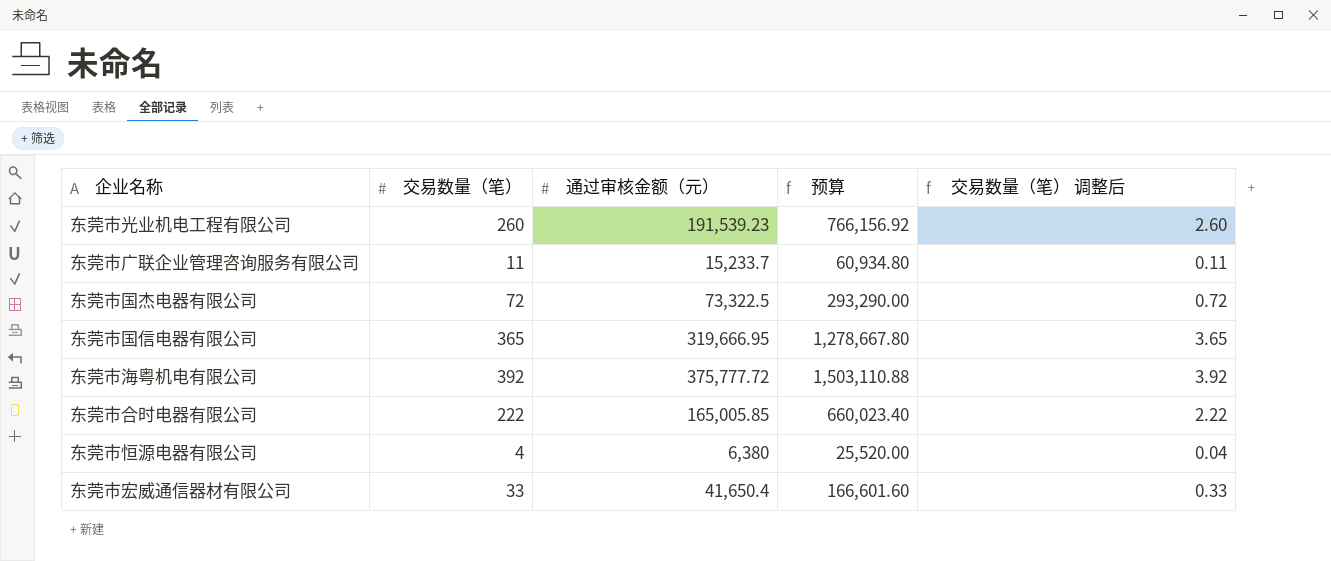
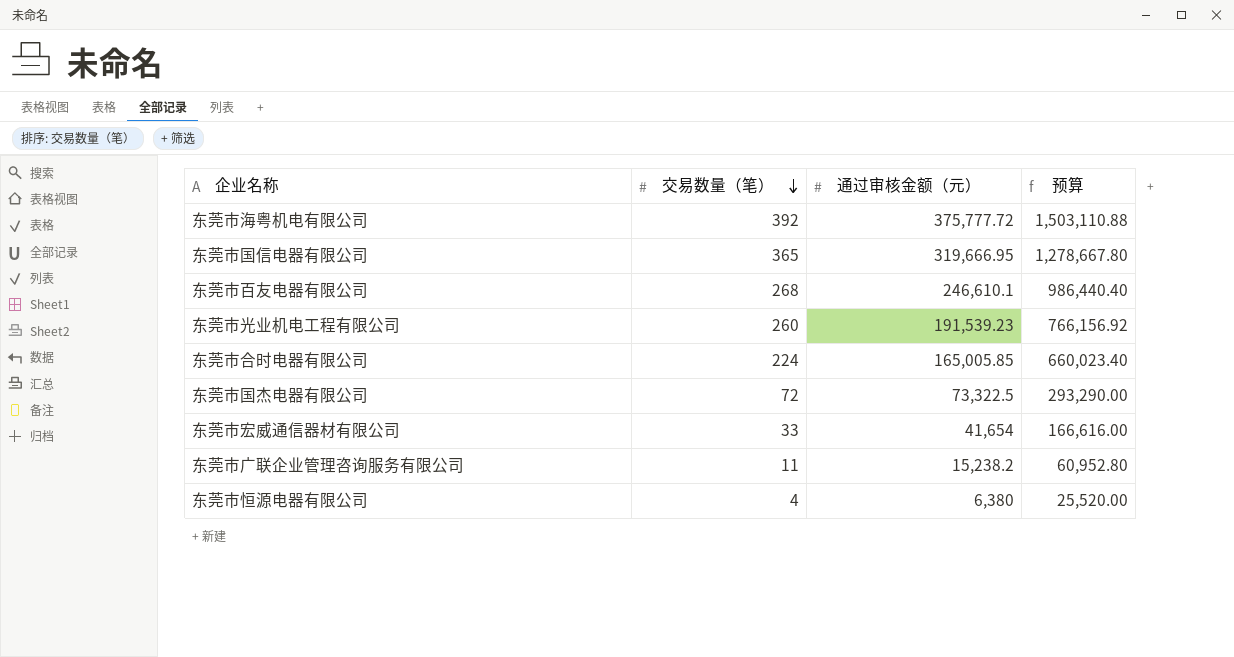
row order: none -> 交易数量（笔） descending
column 交易数量（笔） 调整后 | formula: [交易数量（笔）] * 0.01 -> none
row 东莞市百友电器有限公司: none -> 268 | 246,610.1 | 986,440.40
东莞市合时电器有限公司 | 交易数量（笔）: 222 -> 224
东莞市宏威通信器材有限公司 | 通过审核金额（元）: 41,650.4 -> 41,654
东莞市宏威通信器材有限公司 | 预算: 166,601.60 -> 166,616.00
东莞市广联企业管理咨询服务有限公司 | 通过审核金额（元）: 15,233.7 -> 15,238.2
东莞市广联企业管理咨询服务有限公司 | 预算: 60,934.80 -> 60,952.80

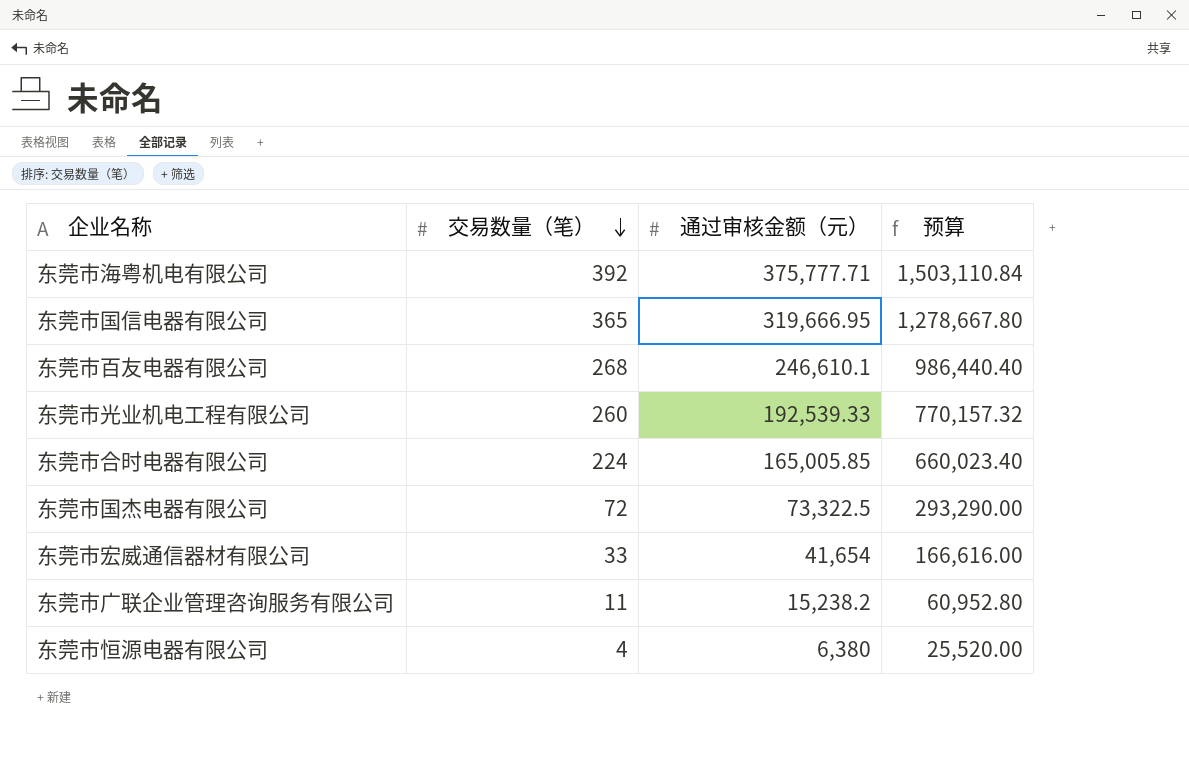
东莞市海粤机电有限公司 | 通过审核金额（元）: 375,777.72 -> 375,777.71
东莞市海粤机电有限公司 | 预算: 1,503,110.88 -> 1,503,110.84
东莞市光业机电工程有限公司 | 通过审核金额（元）: 191,539.23 -> 192,539.33
东莞市光业机电工程有限公司 | 预算: 766,156.92 -> 770,157.32

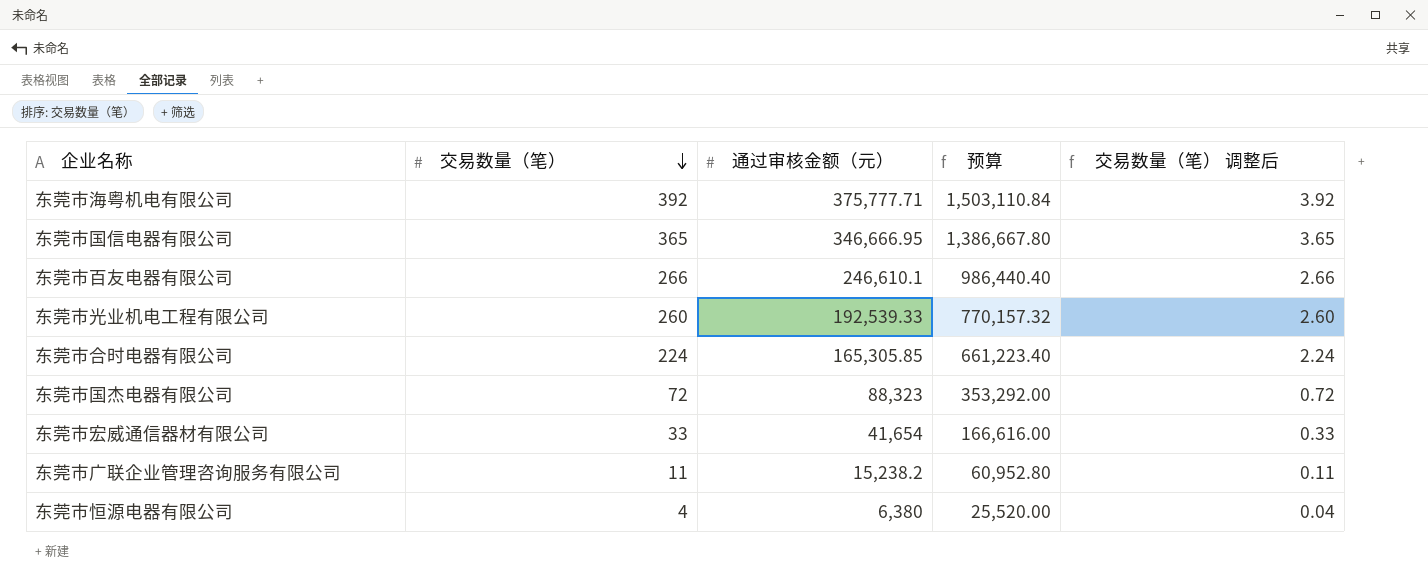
column 交易数量（笔） 调整后 | formula: none -> [交易数量（笔）] * 0.01
东莞市国信电器有限公司 | 通过审核金额（元）: 319,666.95 -> 346,666.95
东莞市国信电器有限公司 | 预算: 1,278,667.80 -> 1,386,667.80
东莞市百友电器有限公司 | 交易数量（笔）: 268 -> 266
东莞市合时电器有限公司 | 通过审核金额（元）: 165,005.85 -> 165,305.85
东莞市合时电器有限公司 | 预算: 660,023.40 -> 661,223.40
东莞市国杰电器有限公司 | 通过审核金额（元）: 73,322.5 -> 88,323
东莞市国杰电器有限公司 | 预算: 293,290.00 -> 353,292.00

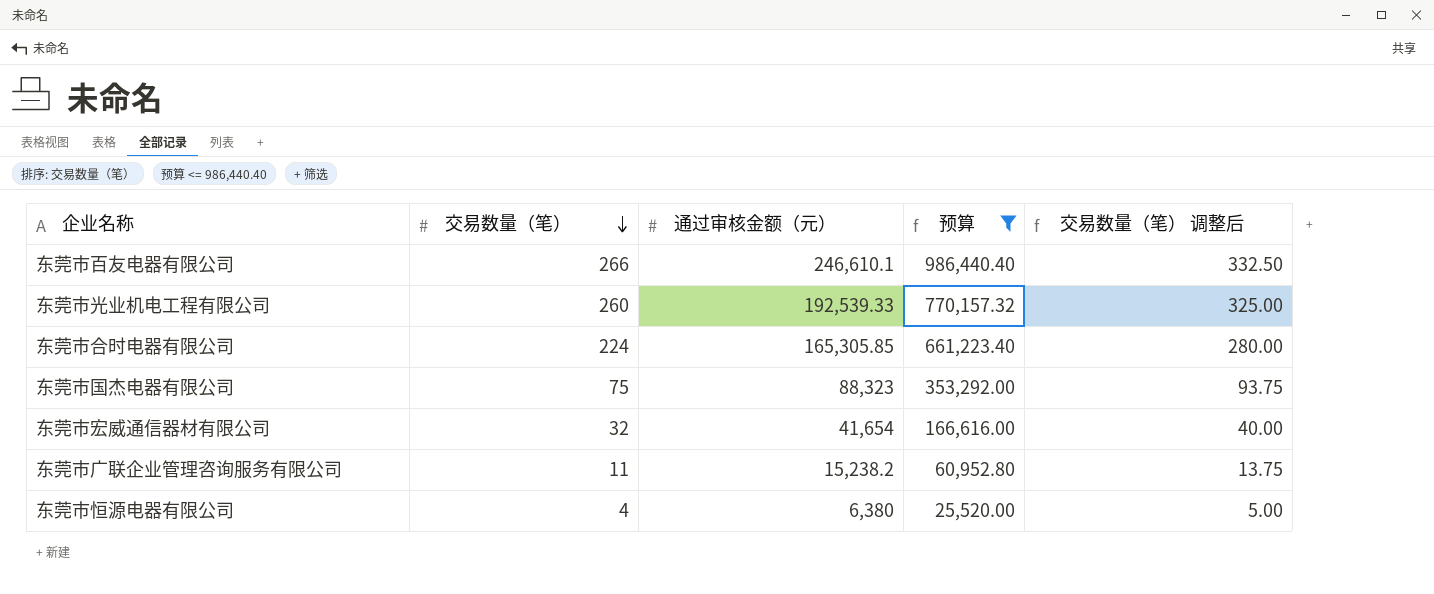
filter: none -> 预算 <= 986,440.40
column 交易数量（笔） 调整后 | formula: [交易数量（笔）] * 0.01 -> [交易数量（笔）] * 1.25
东莞市国杰电器有限公司 | 交易数量（笔）: 72 -> 75
东莞市宏威通信器材有限公司 | 交易数量（笔）: 33 -> 32

